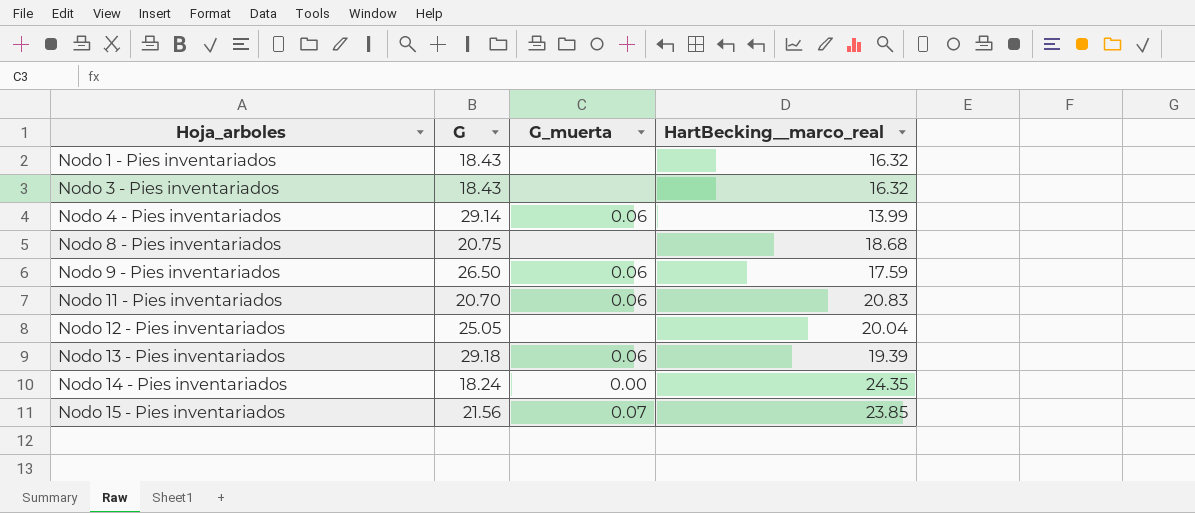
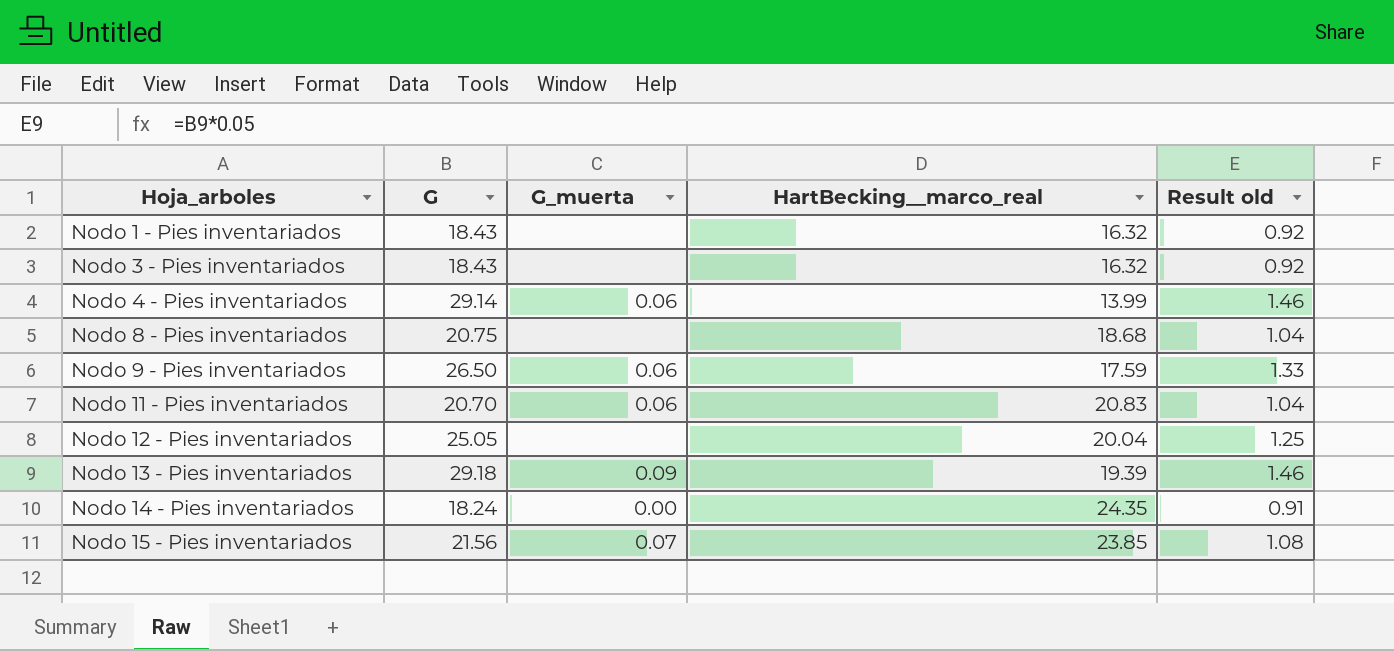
column Result old | formula: none -> [G] * 0.05
Nodo 13 - Pies inventariados | G_muerta: 0.06 -> 0.09

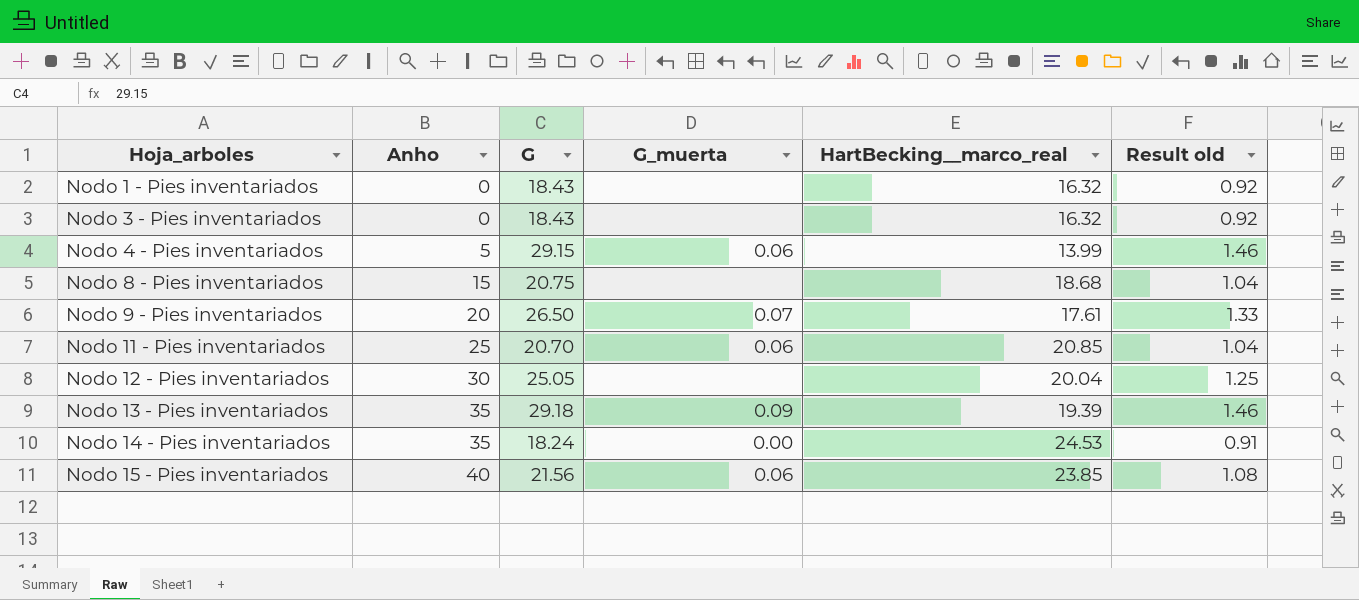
column Anho | position: none -> 2
Nodo 4 - Pies inventariados | G: 29.14 -> 29.15
Nodo 9 - Pies inventariados | G_muerta: 0.06 -> 0.07
Nodo 9 - Pies inventariados | HartBecking__marco_real: 17.59 -> 17.61
Nodo 11 - Pies inventariados | HartBecking__marco_real: 20.83 -> 20.85
Nodo 14 - Pies inventariados | HartBecking__marco_real: 24.35 -> 24.53
Nodo 15 - Pies inventariados | G_muerta: 0.07 -> 0.06

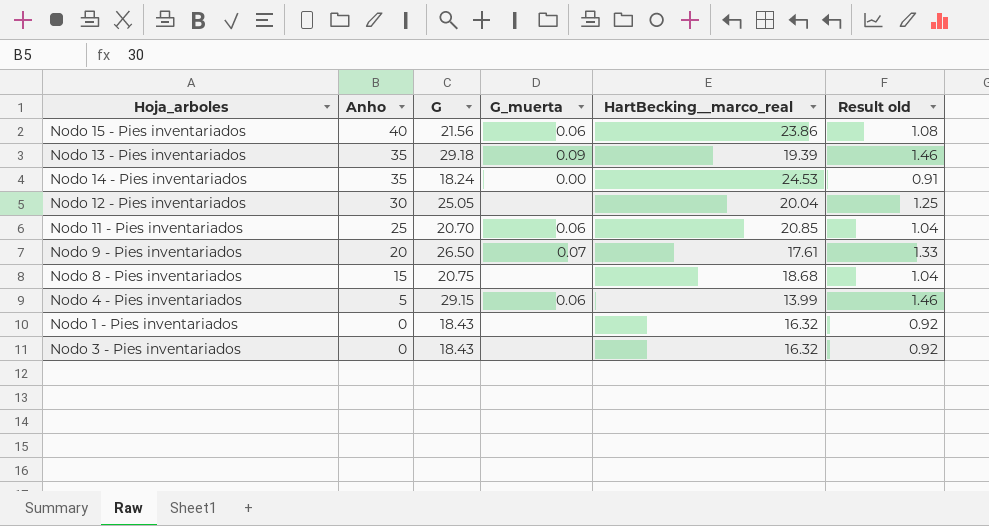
row order: Hoja_arboles ascending -> Anho descending
Nodo 15 - Pies inventariados | HartBecking__marco_real: 23.85 -> 23.86

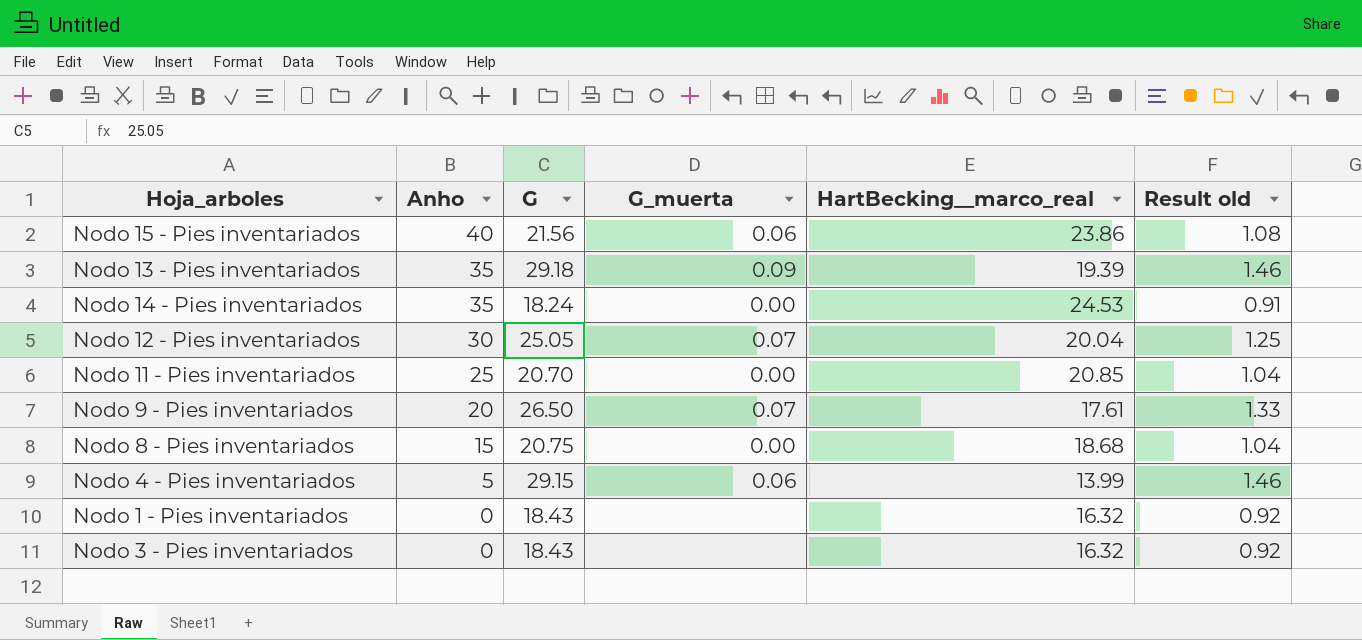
Nodo 12 - Pies inventariados | G_muerta: none -> 0.07
Nodo 11 - Pies inventariados | G_muerta: 0.06 -> 0.00
Nodo 8 - Pies inventariados | G_muerta: none -> 0.00

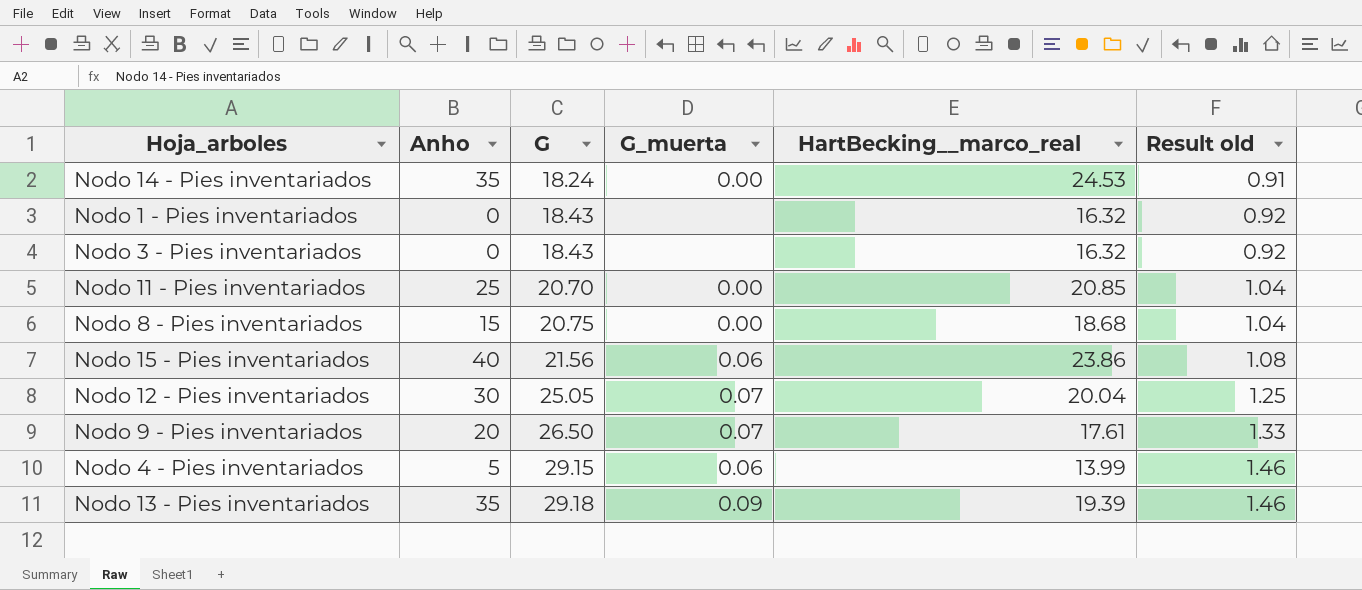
row order: Anho descending -> G ascending

